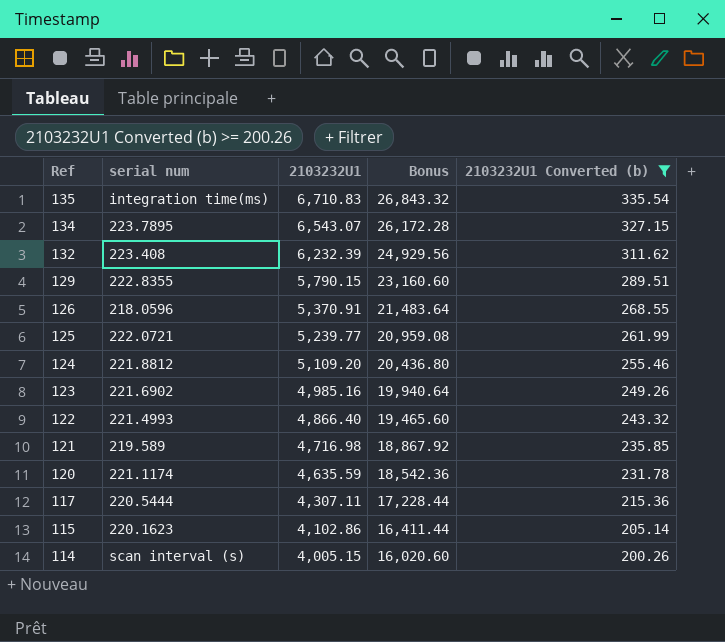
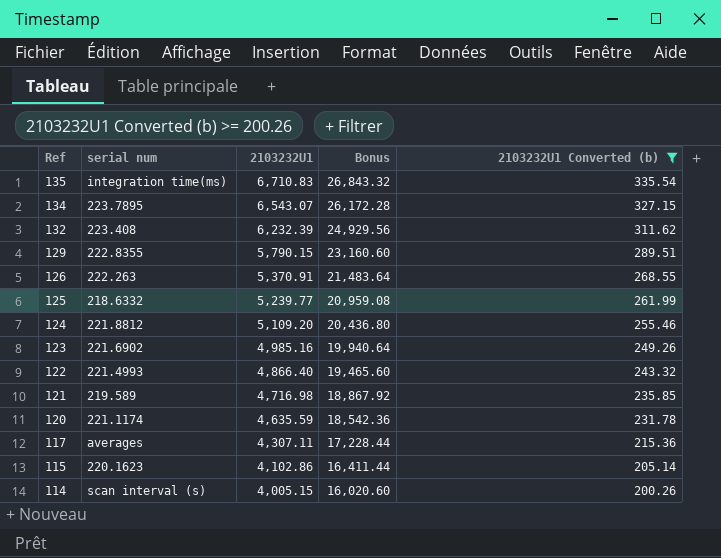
126 | serial num: 218.0596 -> 222.263
125 | serial num: 222.0721 -> 218.6332
117 | serial num: 220.5444 -> averages

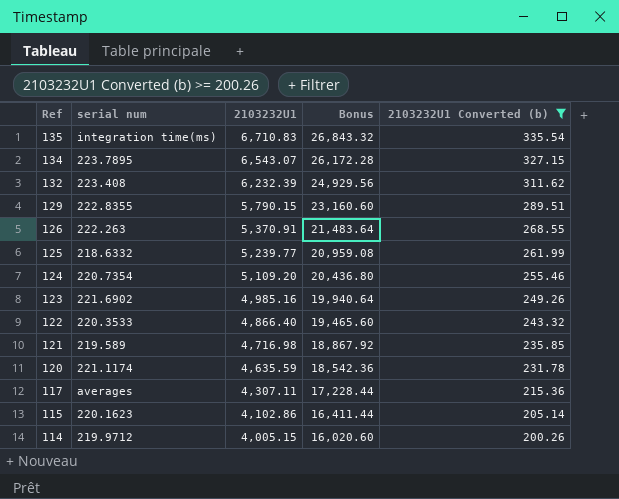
124 | serial num: 221.8812 -> 220.7354
122 | serial num: 221.4993 -> 220.3533
114 | serial num: scan interval (s) -> 219.9712

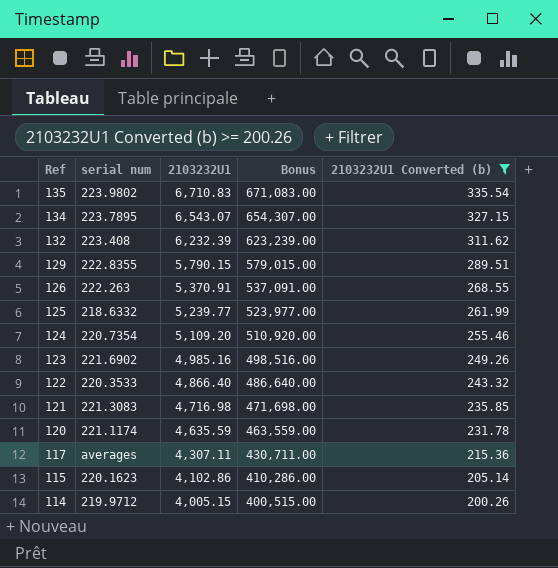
column Bonus | formula: [2103232U1] * 4 -> [2103232U1] * 100
135 | serial num: integration time(ms) -> 223.9802
121 | serial num: 219.589 -> 221.3083

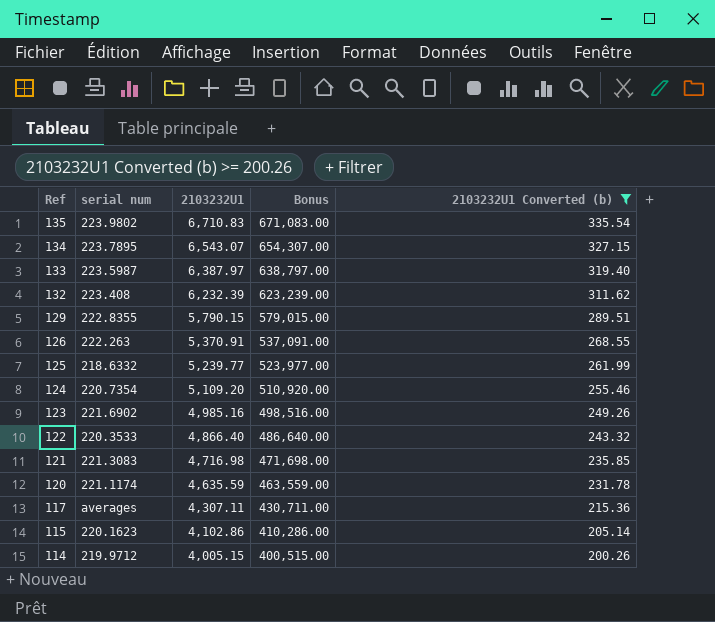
row 133: none -> 223.5987 | 6,387.97 | 638,797.00 | 319.40

